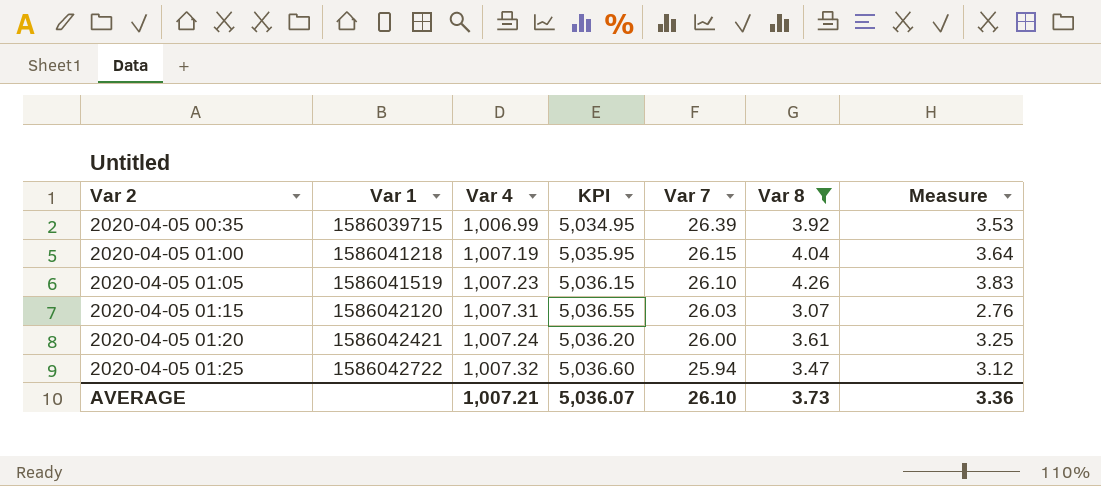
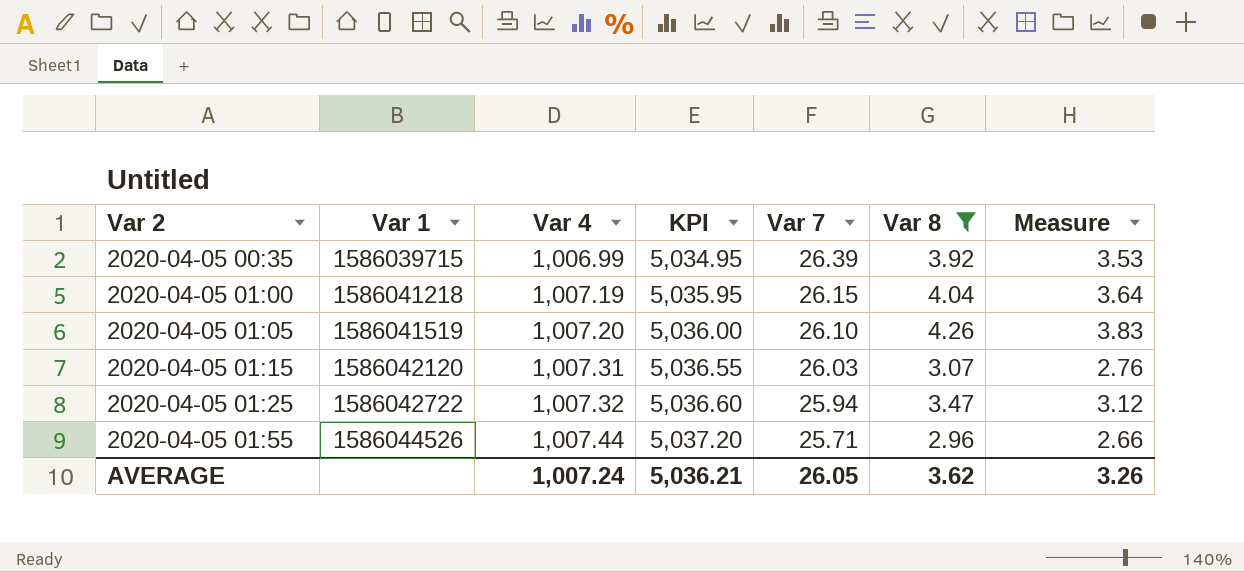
row 2020-04-05 01:20: 1586042421 | 1,007.24 | 5,036.20 | 26.00 | 3.61 | 3.25 -> none
2020-04-05 01:05 | Var 4: 1,007.23 -> 1,007.20
2020-04-05 01:05 | KPI: 5,036.15 -> 5,036.00
row 2020-04-05 01:55: none -> 1586044526 | 1,007.44 | 5,037.20 | 25.71 | 2.96 | 2.66
AVERAGE | Var 4: 1,007.21 -> 1,007.24
AVERAGE | KPI: 5,036.07 -> 5,036.21
AVERAGE | Var 7: 26.10 -> 26.05
AVERAGE | Var 8: 3.73 -> 3.62
AVERAGE | Measure: 3.36 -> 3.26

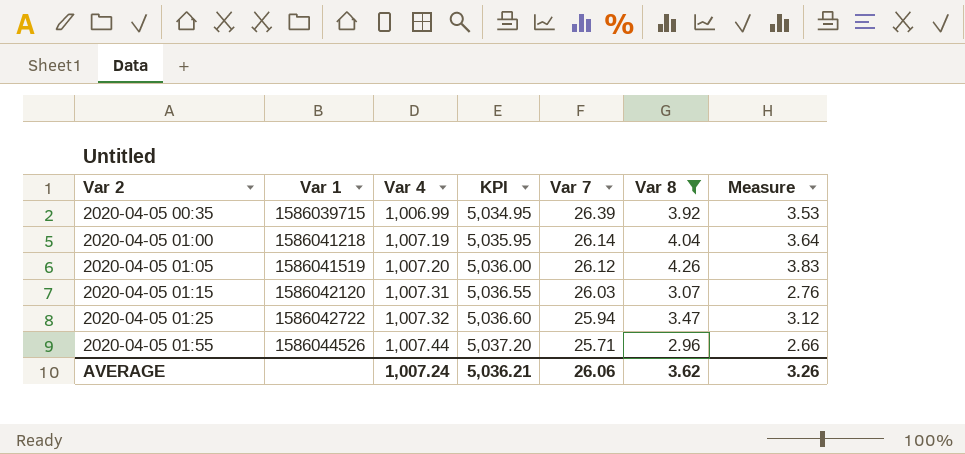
2020-04-05 01:00 | Var 7: 26.15 -> 26.14
2020-04-05 01:05 | Var 7: 26.10 -> 26.12
AVERAGE | Var 7: 26.05 -> 26.06

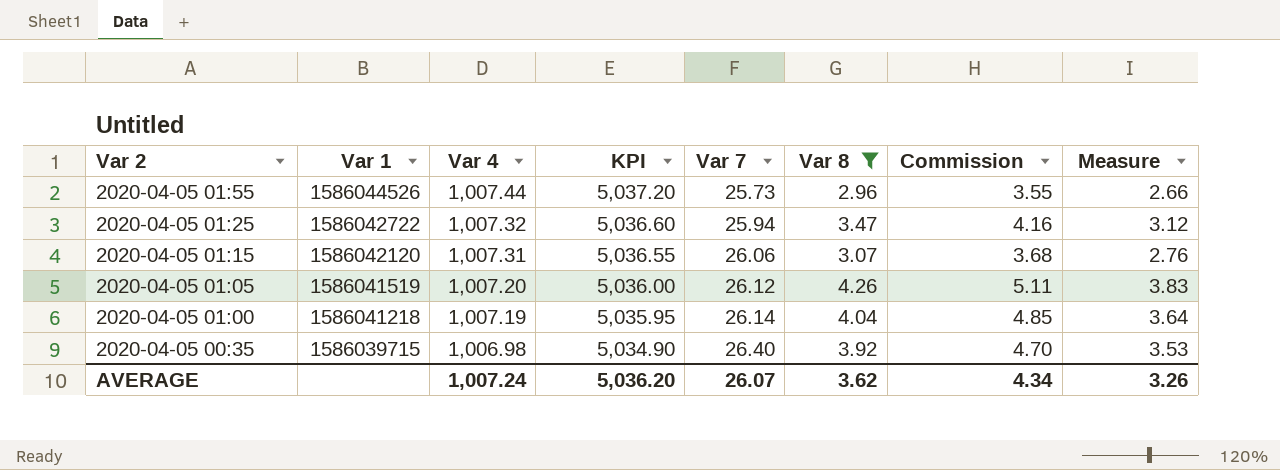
row order: Var 2 ascending -> Var 2 descending
column Commission | formula: none -> [Var 8] * 1.2
2020-04-05 01:55 | Var 7: 25.71 -> 25.73
2020-04-05 01:15 | Var 7: 26.03 -> 26.06
2020-04-05 00:35 | Var 4: 1,006.99 -> 1,006.98
2020-04-05 00:35 | KPI: 5,034.95 -> 5,034.90
2020-04-05 00:35 | Var 7: 26.39 -> 26.40
AVERAGE | KPI: 5,036.21 -> 5,036.20
AVERAGE | Var 7: 26.06 -> 26.07

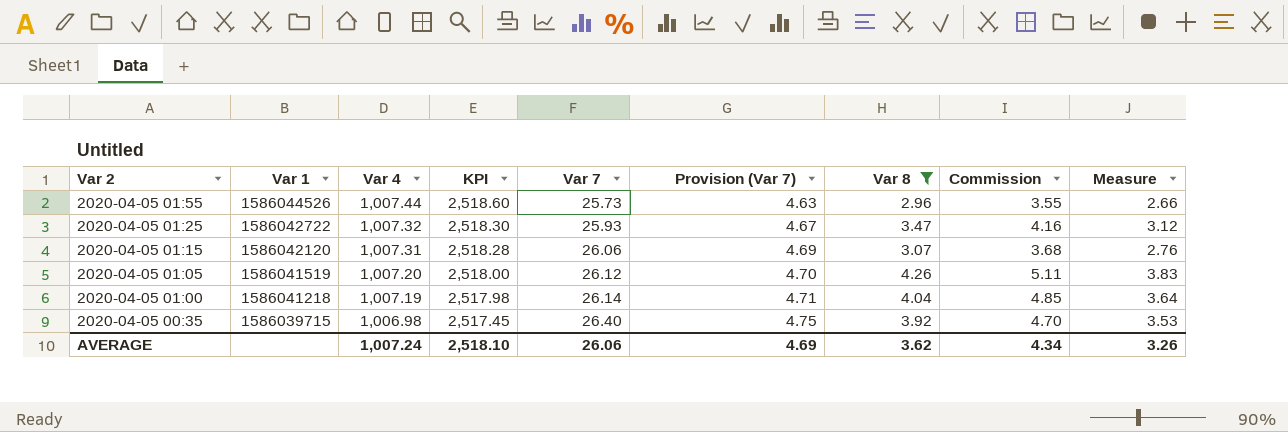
column KPI | formula: [Var 4] * 5 -> [Var 4] * 2.5
column Provision (Var 7) | formula: none -> [Var 7] * 0.18
2020-04-05 01:25 | Var 7: 25.94 -> 25.93
AVERAGE | KPI: 5,036.20 -> 2,518.10
AVERAGE | Var 7: 26.07 -> 26.06

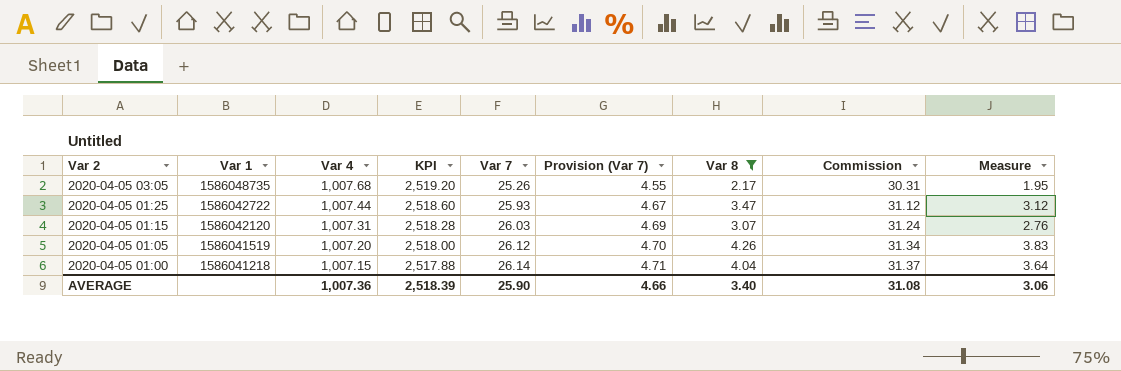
column Commission | formula: [Var 8] * 1.2 -> [Var 7] * 1.2
row 2020-04-05 01:55: 1586044526 | 1,007.44 | 2,518.60 | 25.73 | 4.63 | 2.96 | 3.55 | 2.66 -> none
row 2020-04-05 00:35: 1586039715 | 1,006.98 | 2,517.45 | 26.40 | 4.75 | 3.92 | 4.70 | 3.53 -> none
row 2020-04-05 03:05: none -> 1586048735 | 1,007.68 | 2,519.20 | 25.26 | 4.55 | 2.17 | 30.31 | 1.95
2020-04-05 01:25 | Var 4: 1,007.32 -> 1,007.44
2020-04-05 01:25 | KPI: 2,518.30 -> 2,518.60
2020-04-05 01:15 | Var 7: 26.06 -> 26.03
2020-04-05 01:00 | Var 4: 1,007.19 -> 1,007.15
2020-04-05 01:00 | KPI: 2,517.98 -> 2,517.88
AVERAGE | Var 4: 1,007.24 -> 1,007.36
AVERAGE | KPI: 2,518.10 -> 2,518.39
AVERAGE | Var 7: 26.06 -> 25.90
AVERAGE | Provision (Var 7): 4.69 -> 4.66
AVERAGE | Var 8: 3.62 -> 3.40
AVERAGE | Commission: 4.34 -> 31.08
AVERAGE | Measure: 3.26 -> 3.06

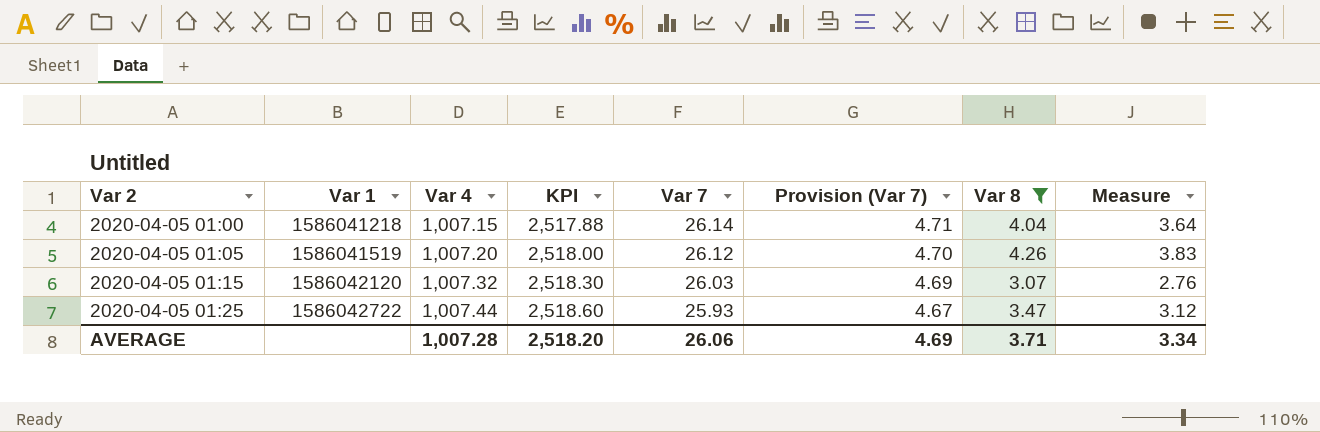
row order: Var 2 descending -> Var 2 ascending
column Commission | formula: [Var 7] * 1.2 -> none
row 2020-04-05 03:05: 1586048735 | 1,007.68 | 2,519.20 | 25.26 | 4.55 | 2.17 | 30.31 | 1.95 -> none
2020-04-05 01:15 | Var 4: 1,007.31 -> 1,007.32
2020-04-05 01:15 | KPI: 2,518.28 -> 2,518.30
AVERAGE | Var 4: 1,007.36 -> 1,007.28
AVERAGE | KPI: 2,518.39 -> 2,518.20
AVERAGE | Var 7: 25.90 -> 26.06
AVERAGE | Provision (Var 7): 4.66 -> 4.69
AVERAGE | Var 8: 3.40 -> 3.71
AVERAGE | Measure: 3.06 -> 3.34

